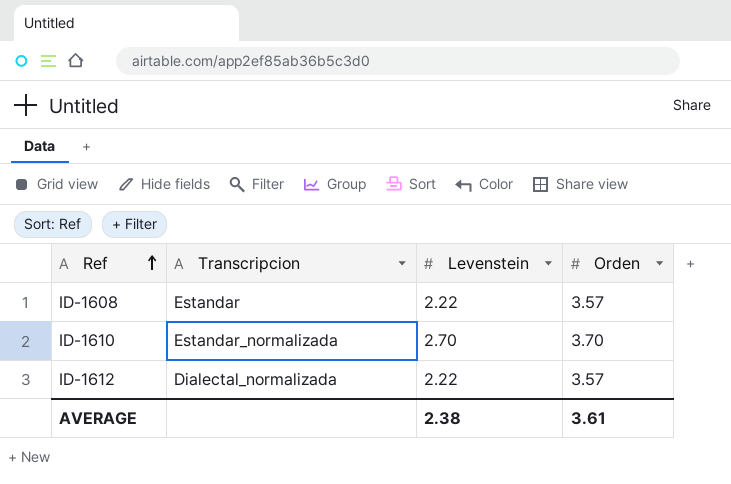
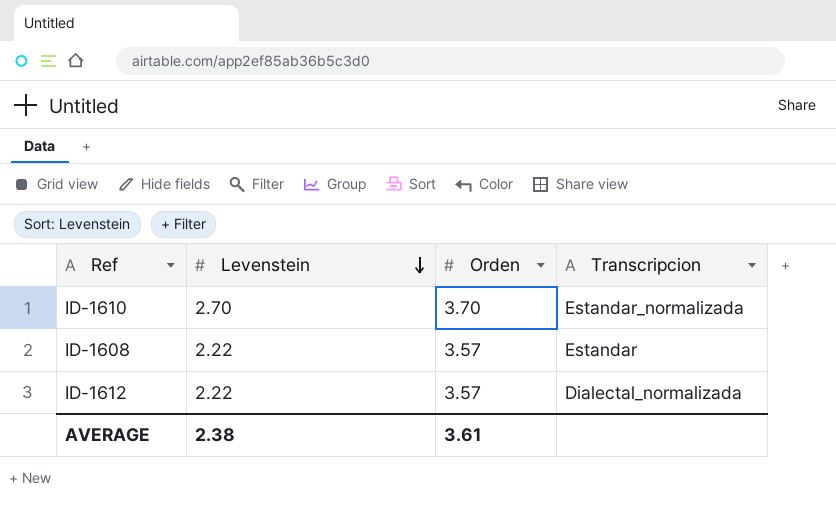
row order: Ref ascending -> Levenstein descending
column Transcripcion | position: 2 -> 4

